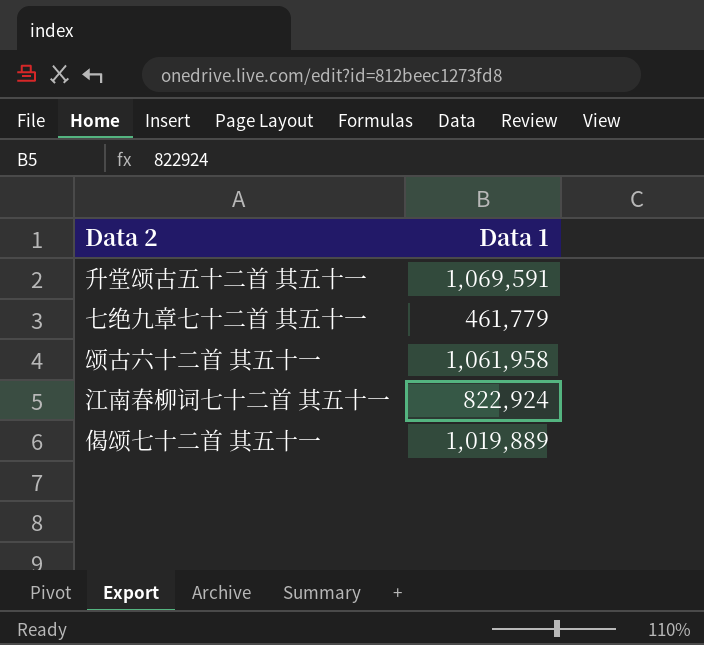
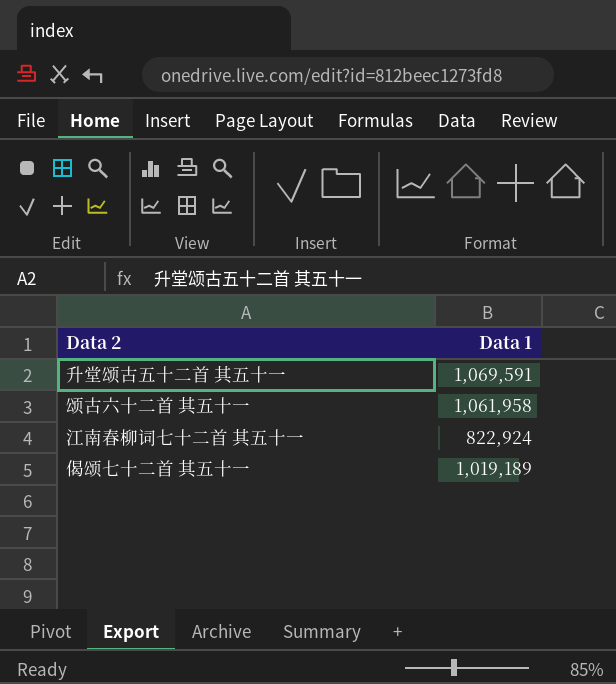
row 七绝九章七十二首 其五十一: 461,779 -> none
偈颂七十二首 其五十一 | Data 1: 1,019,889 -> 1,019,189

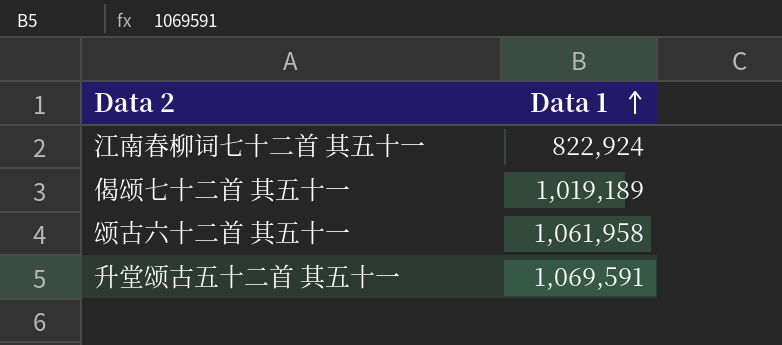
row order: none -> Data 1 ascending

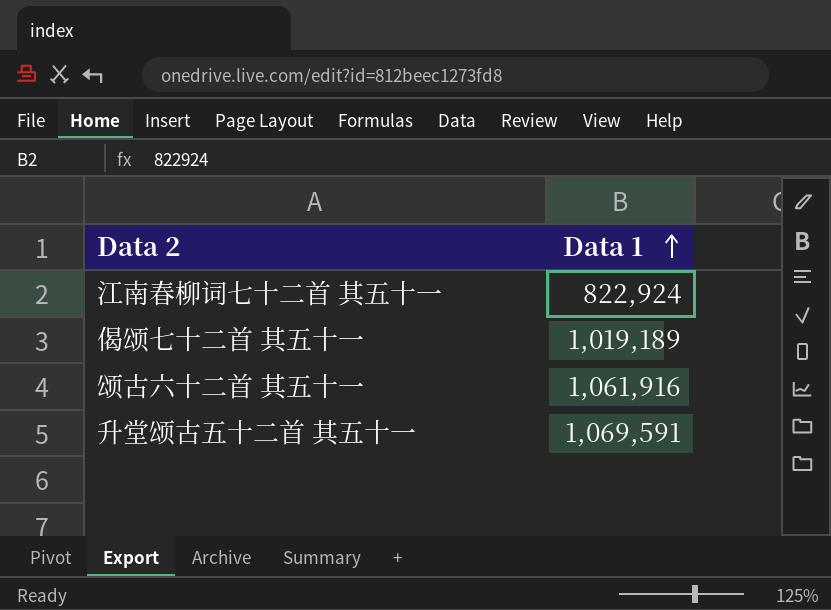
颂古六十二首 其五十一 | Data 1: 1,061,958 -> 1,061,916

